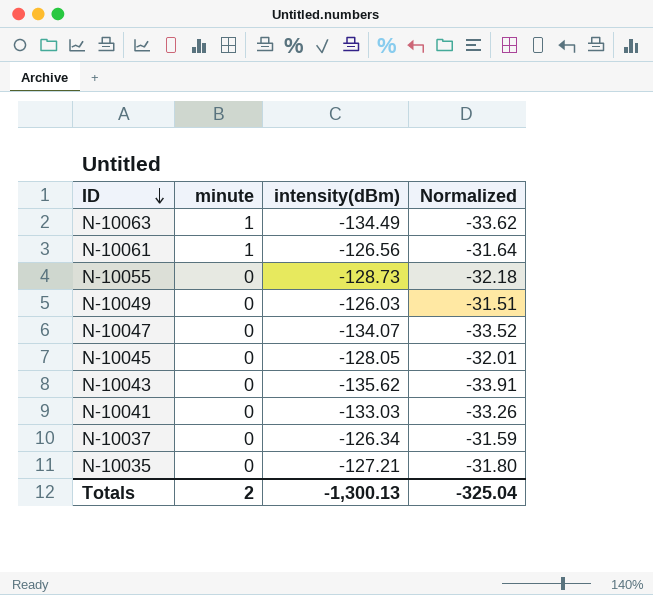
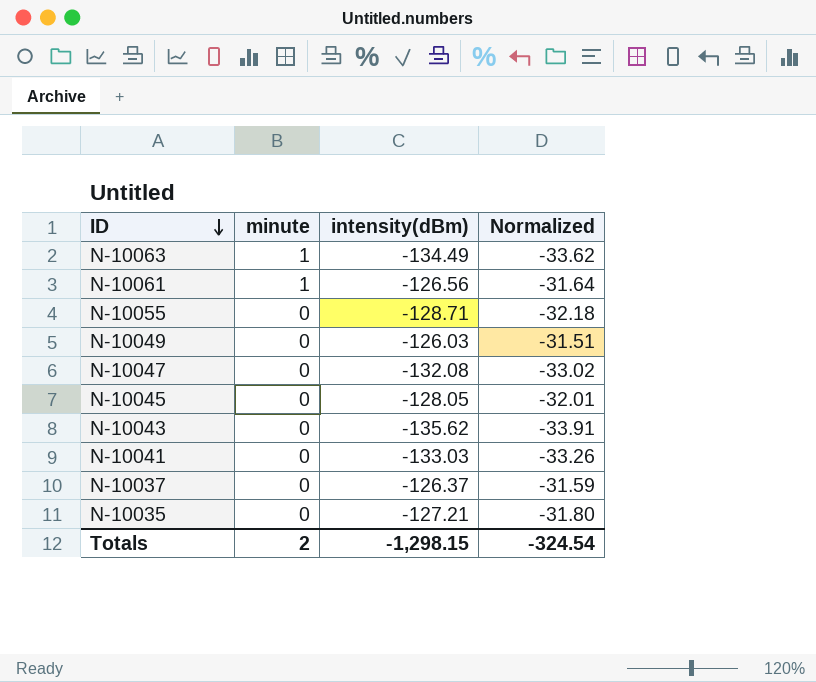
N-10055 | intensity(dBm): -128.73 -> -128.71
N-10047 | intensity(dBm): -134.07 -> -132.08
N-10047 | Normalized: -33.52 -> -33.02
N-10037 | intensity(dBm): -126.34 -> -126.37
Totals | intensity(dBm): -1,300.13 -> -1,298.15
Totals | Normalized: -325.04 -> -324.54

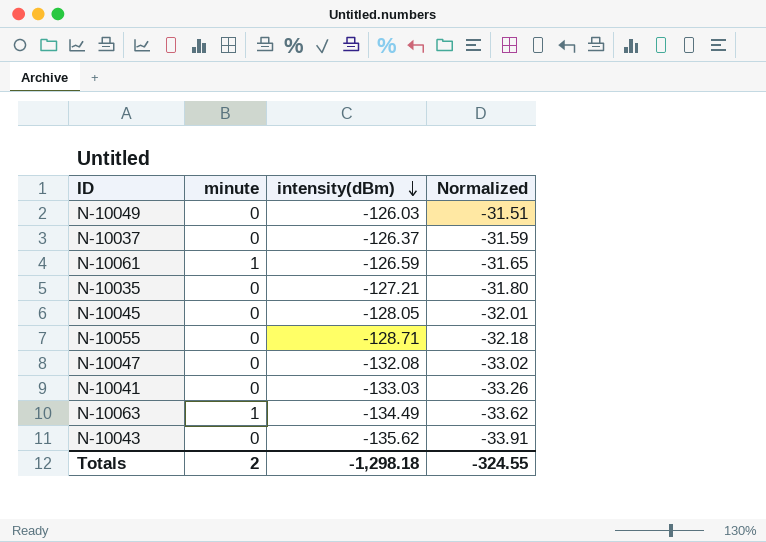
row order: ID descending -> intensity(dBm) descending
N-10061 | intensity(dBm): -126.56 -> -126.59
N-10061 | Normalized: -31.64 -> -31.65
Totals | intensity(dBm): -1,298.15 -> -1,298.18
Totals | Normalized: -324.54 -> -324.55

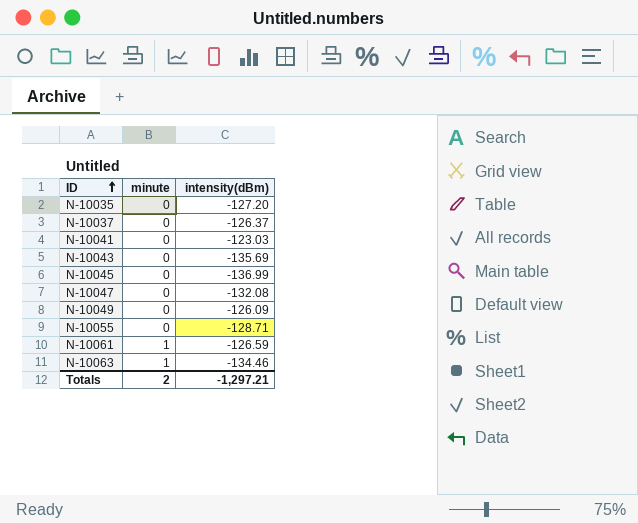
row order: intensity(dBm) descending -> ID ascending
column Normalized | formula: [intensity(dBm)] * 0.25 -> none
N-10035 | intensity(dBm): -127.21 -> -127.20
N-10041 | intensity(dBm): -133.03 -> -123.03
N-10043 | intensity(dBm): -135.62 -> -135.69
N-10045 | intensity(dBm): -128.05 -> -136.99
N-10049 | intensity(dBm): -126.03 -> -126.09
N-10063 | intensity(dBm): -134.49 -> -134.46
Totals | intensity(dBm): -1,298.18 -> -1,297.21

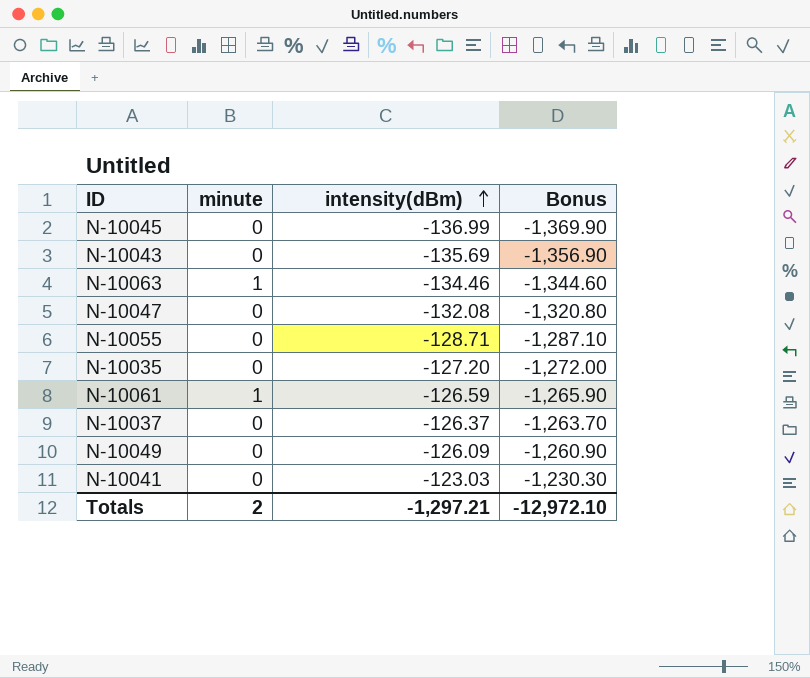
row order: ID ascending -> intensity(dBm) ascending
column Bonus | formula: none -> [intensity(dBm)] * 10

